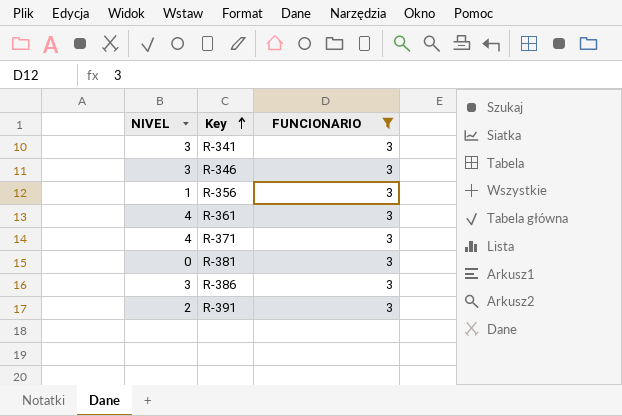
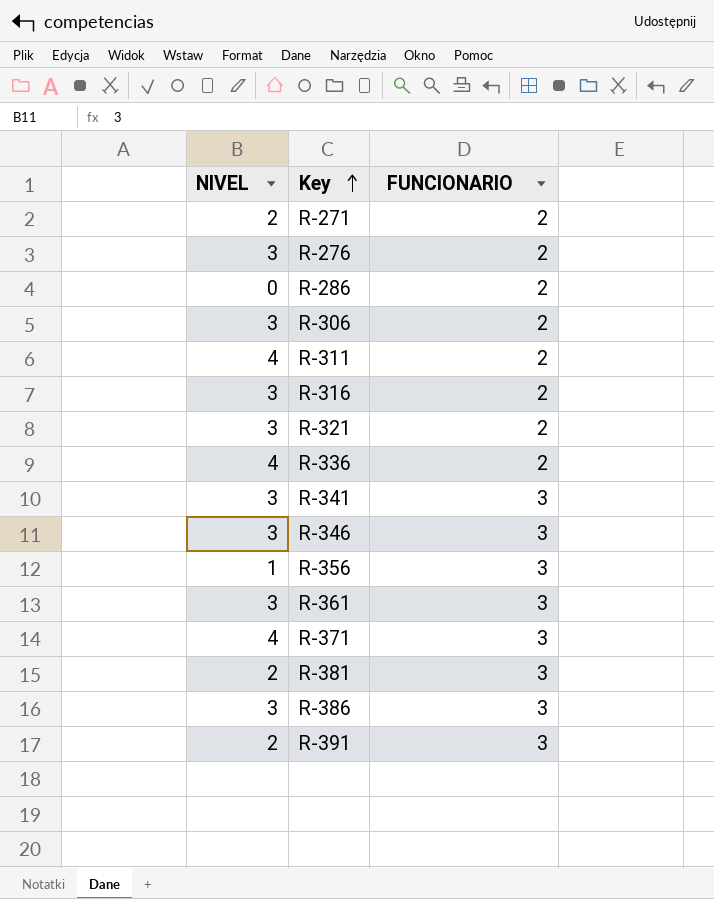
filter: FUNCIONARIO = 3 -> none
R-361 | NIVEL: 4 -> 3
R-381 | NIVEL: 0 -> 2

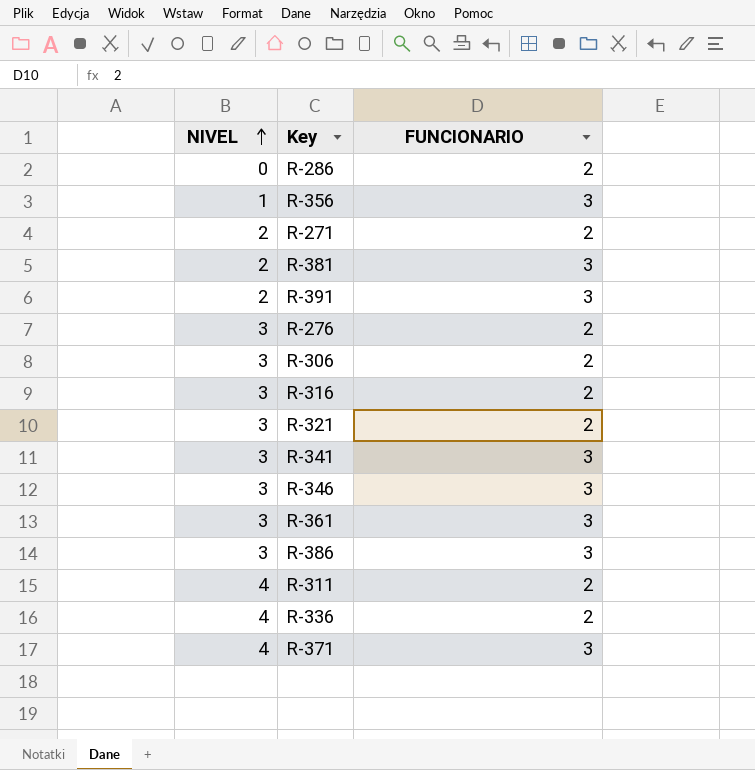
row order: Key ascending -> NIVEL ascending

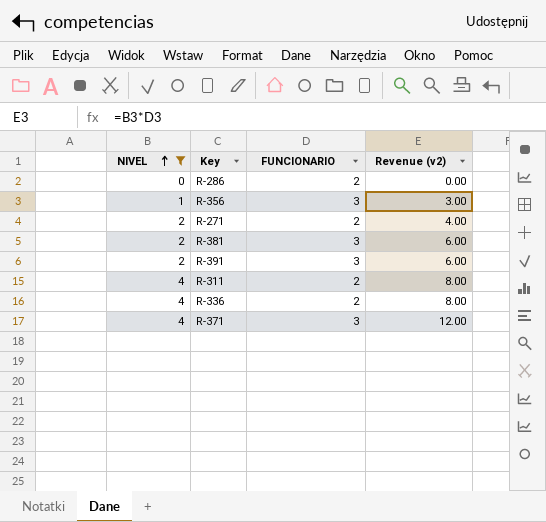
filter: none -> NIVEL != 3
column Revenue (v2) | formula: none -> [NIVEL] * [FUNCIONARIO]

